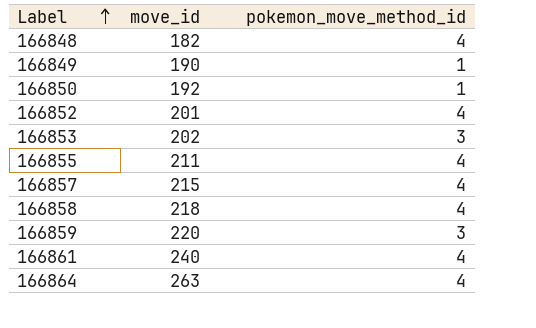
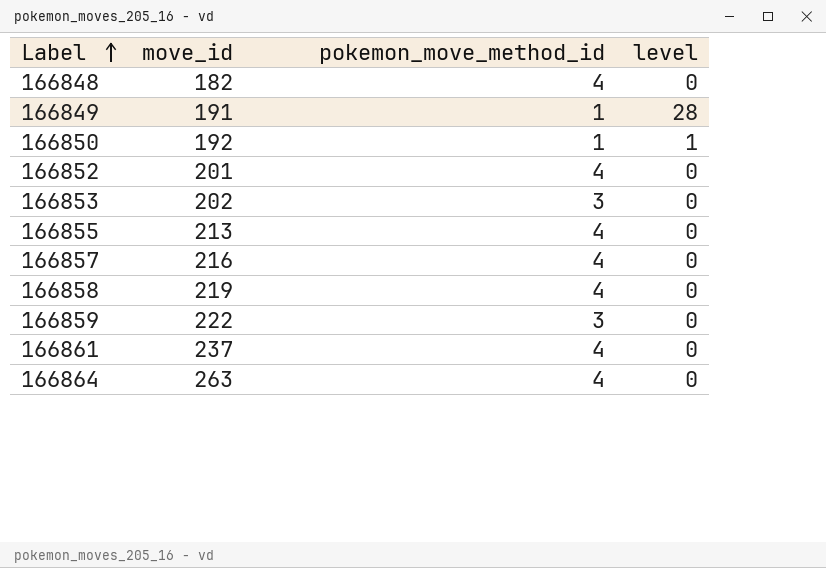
column level | position: none -> 4
166849 | move_id: 190 -> 191
166855 | move_id: 211 -> 213
166857 | move_id: 215 -> 216
166858 | move_id: 218 -> 219
166859 | move_id: 220 -> 222
166861 | move_id: 240 -> 237

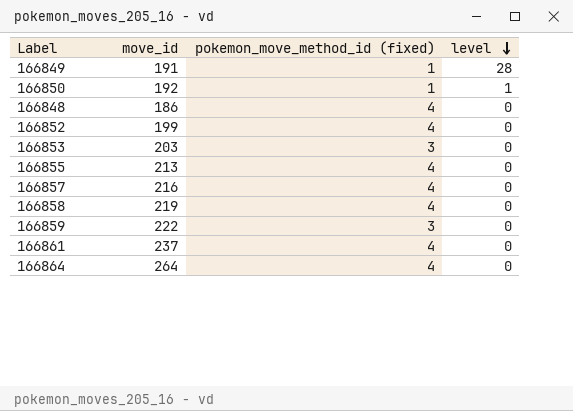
row order: Label ascending -> level descending
column name: pokemon_move_method_id -> pokemon_move_method_id (fixed)
166848 | move_id: 182 -> 186
166852 | move_id: 201 -> 199
166853 | move_id: 202 -> 203
166864 | move_id: 263 -> 264

